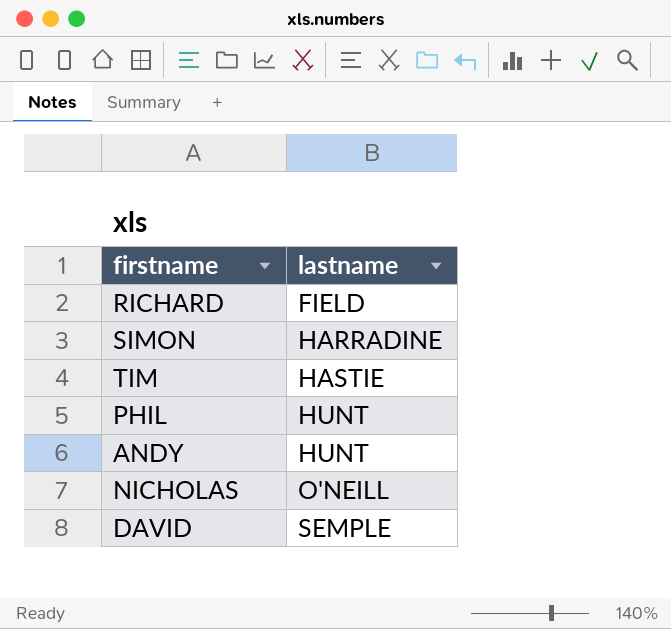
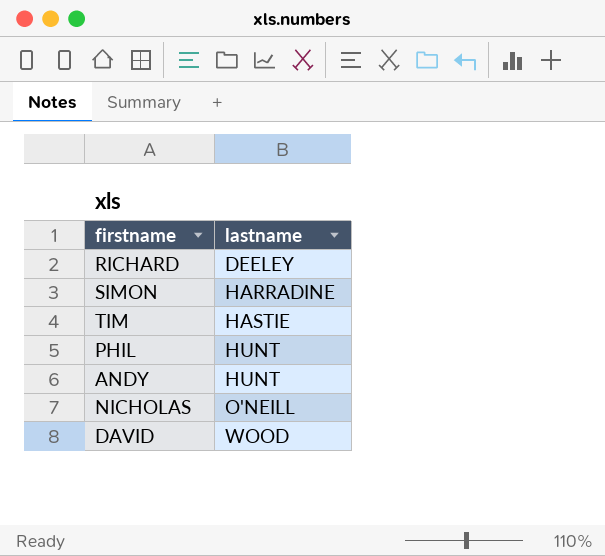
RICHARD | lastname: FIELD -> DEELEY
DAVID | lastname: SEMPLE -> WOOD

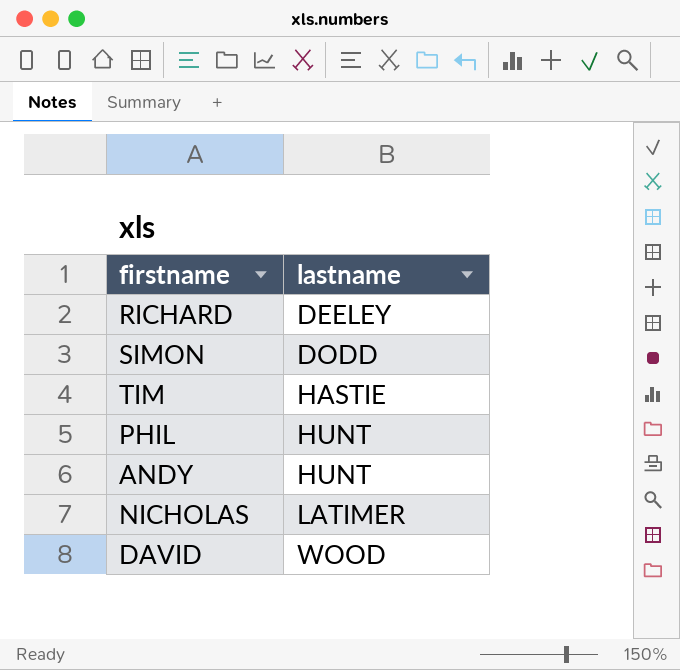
SIMON | lastname: HARRADINE -> DODD
NICHOLAS | lastname: O'NEILL -> LATIMER

